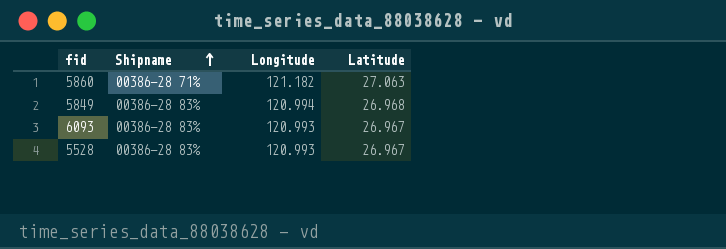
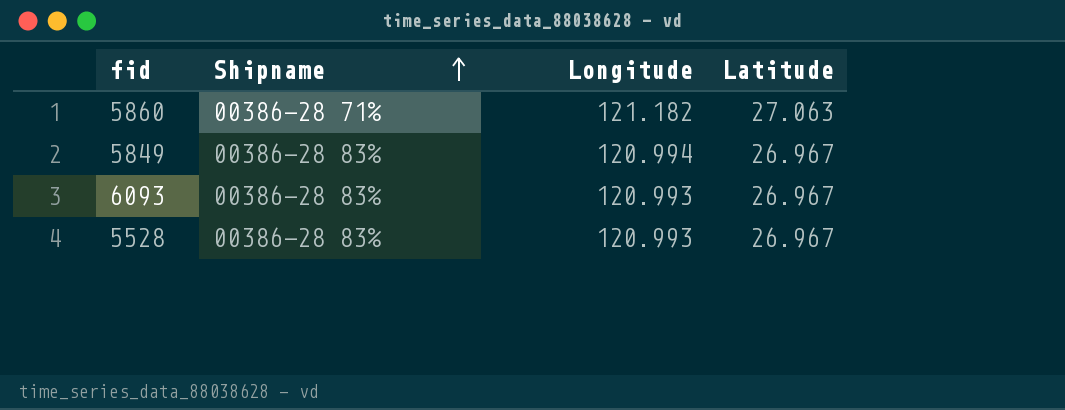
5849 | Latitude: 26.968 -> 26.967

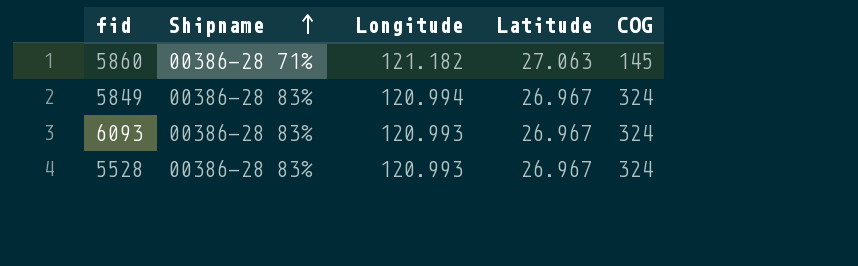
column COG | position: none -> 5

